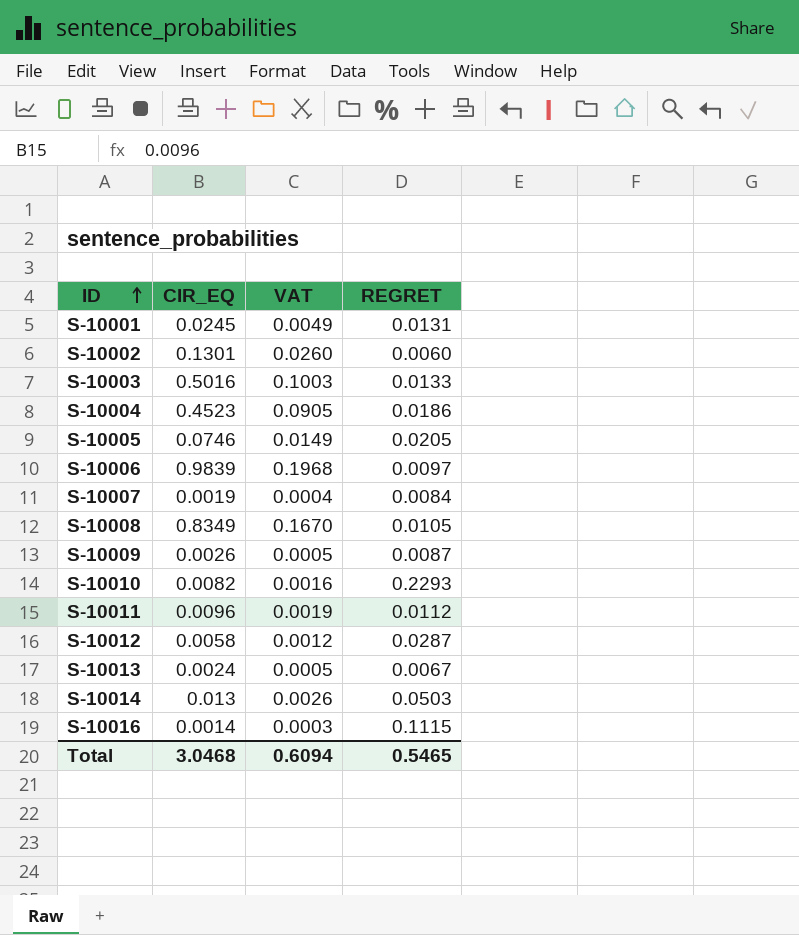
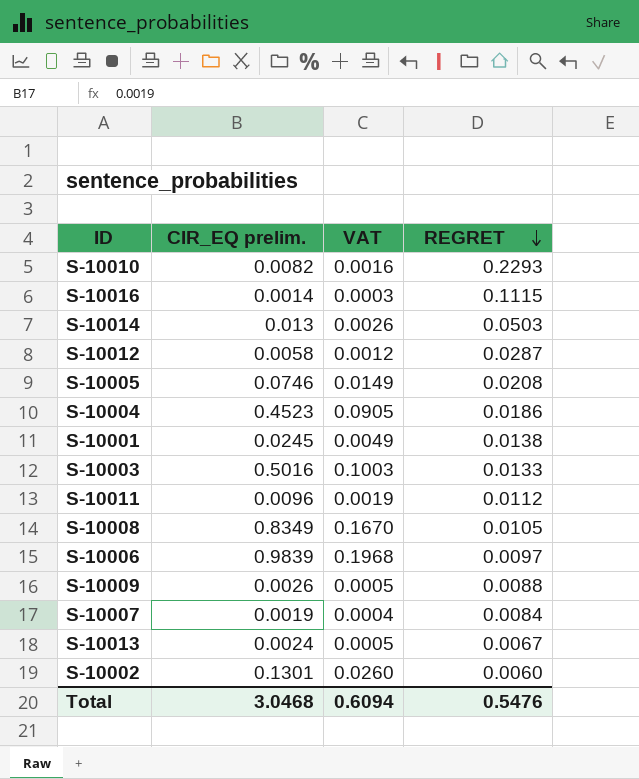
row order: ID ascending -> REGRET descending
column name: CIR_EQ -> CIR_EQ prelim.
S-10005 | REGRET: 0.0205 -> 0.0208
S-10001 | REGRET: 0.0131 -> 0.0138
S-10009 | REGRET: 0.0087 -> 0.0088
Total | REGRET: 0.5465 -> 0.5476

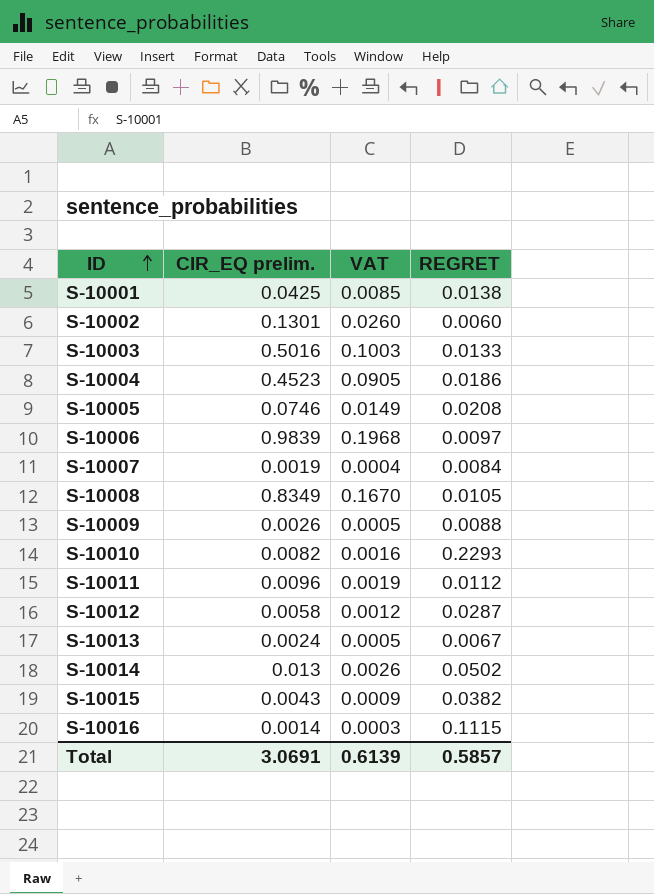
row order: REGRET descending -> ID ascending
S-10001 | CIR_EQ prelim.: 0.0245 -> 0.0425
S-10001 | VAT: 0.0049 -> 0.0085
S-10014 | REGRET: 0.0503 -> 0.0502
row S-10015: none -> 0.0043 | 0.0009 | 0.0382
Total | CIR_EQ prelim.: 3.0468 -> 3.0691
Total | VAT: 0.6094 -> 0.6139
Total | REGRET: 0.5476 -> 0.5857

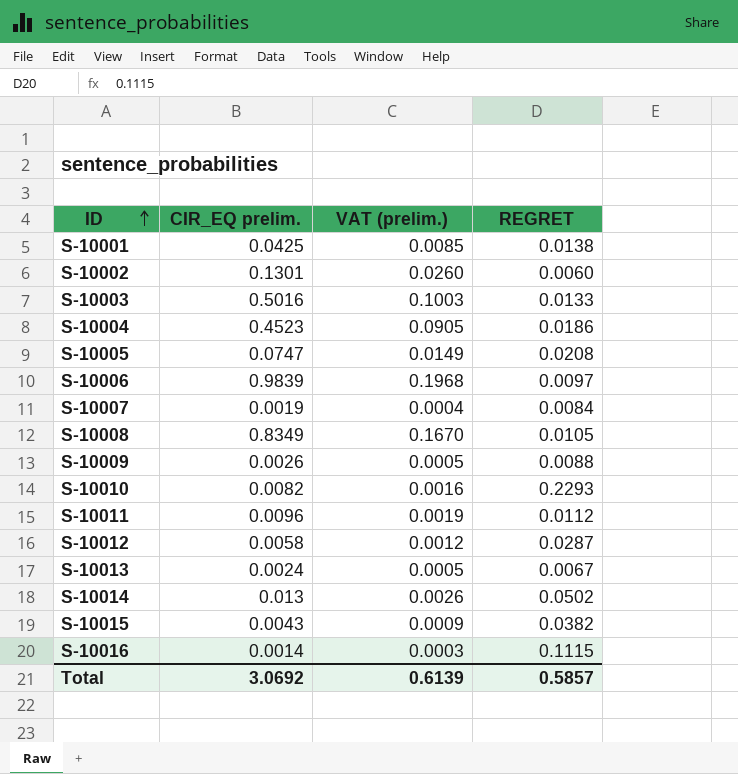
column name: VAT -> VAT (prelim.)
S-10005 | CIR_EQ prelim.: 0.0746 -> 0.0747
Total | CIR_EQ prelim.: 3.0691 -> 3.0692

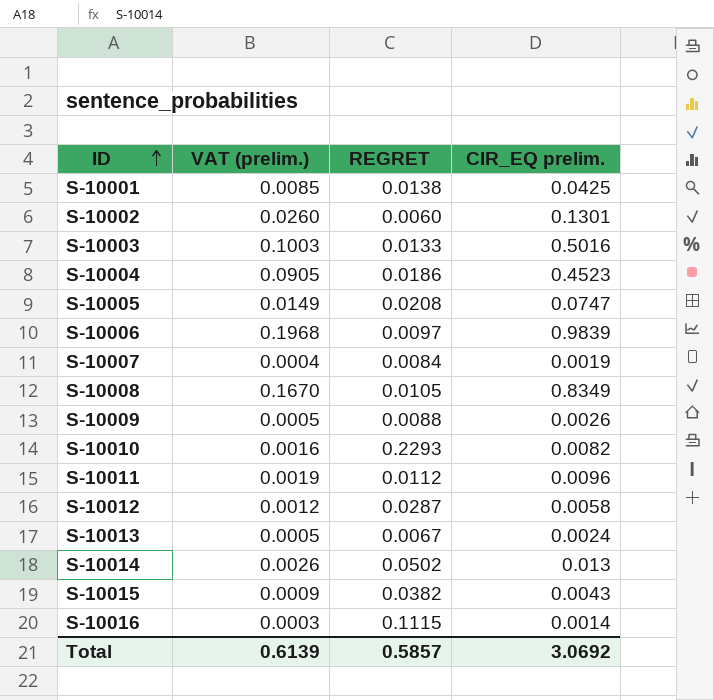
column CIR_EQ prelim. | position: 2 -> 4

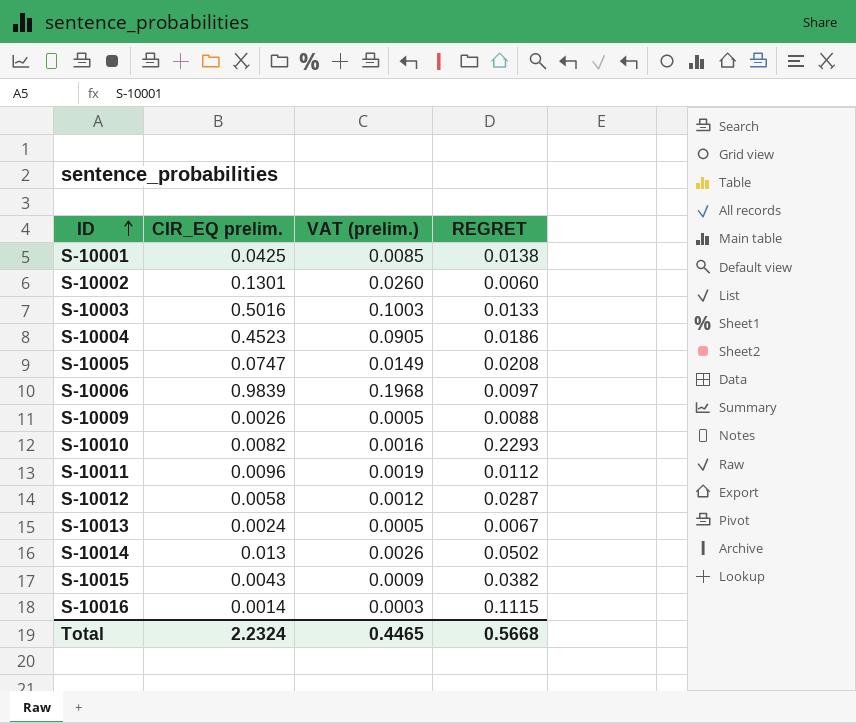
column CIR_EQ prelim. | position: 4 -> 2
row S-10007: 0.0004 | 0.0084 | 0.0019 -> none
row S-10008: 0.1670 | 0.0105 | 0.8349 -> none
Total | CIR_EQ prelim.: 3.0692 -> 2.2324
Total | VAT (prelim.): 0.6139 -> 0.4465
Total | REGRET: 0.5857 -> 0.5668

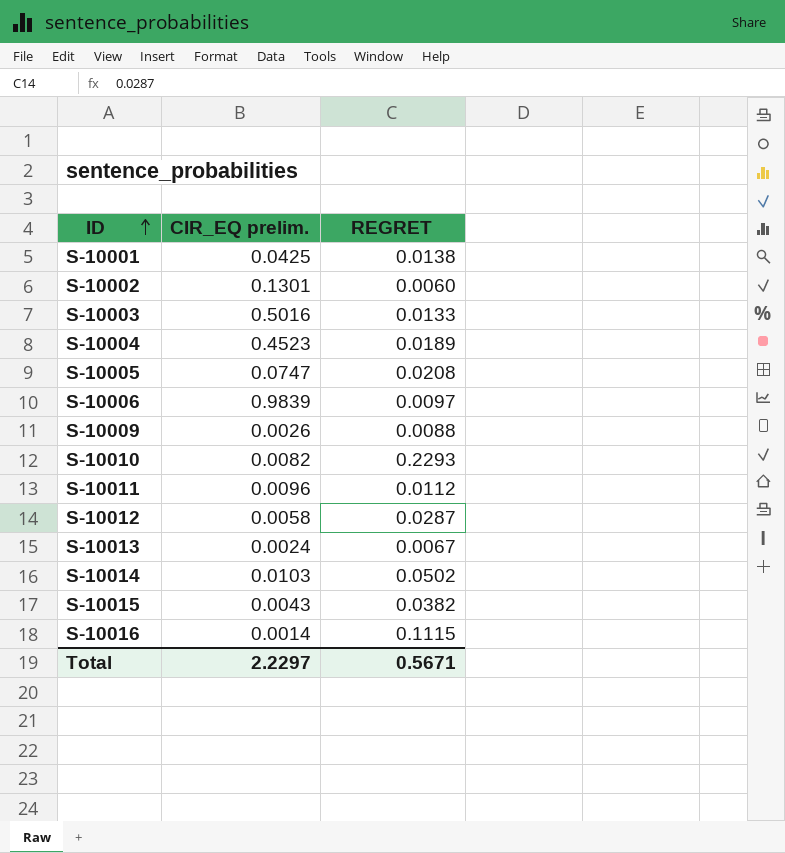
column VAT (prelim.) | formula: [CIR_EQ prelim.] * 0.2 -> none
S-10004 | REGRET: 0.0186 -> 0.0189
S-10014 | CIR_EQ prelim.: 0.013 -> 0.0103
Total | CIR_EQ prelim.: 2.2324 -> 2.2297
Total | REGRET: 0.5668 -> 0.5671

